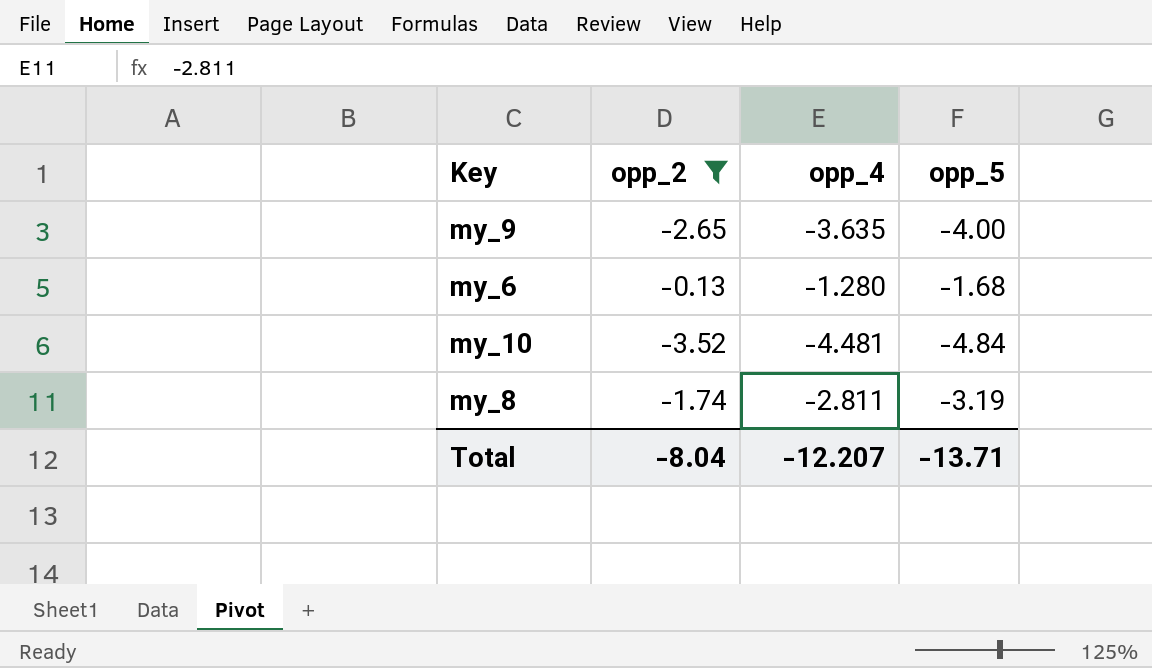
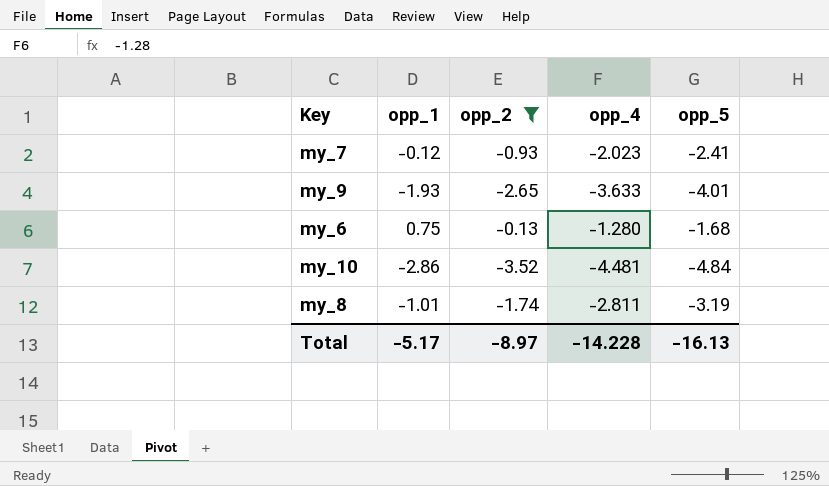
column opp_1 | position: none -> 2
row my_7: none -> -0.12 | -0.93 | -2.023 | -2.41
my_9 | opp_4: -3.635 -> -3.633
my_9 | opp_5: -4.00 -> -4.01
Total | opp_2: -8.04 -> -8.97
Total | opp_4: -12.207 -> -14.228
Total | opp_5: -13.71 -> -16.13

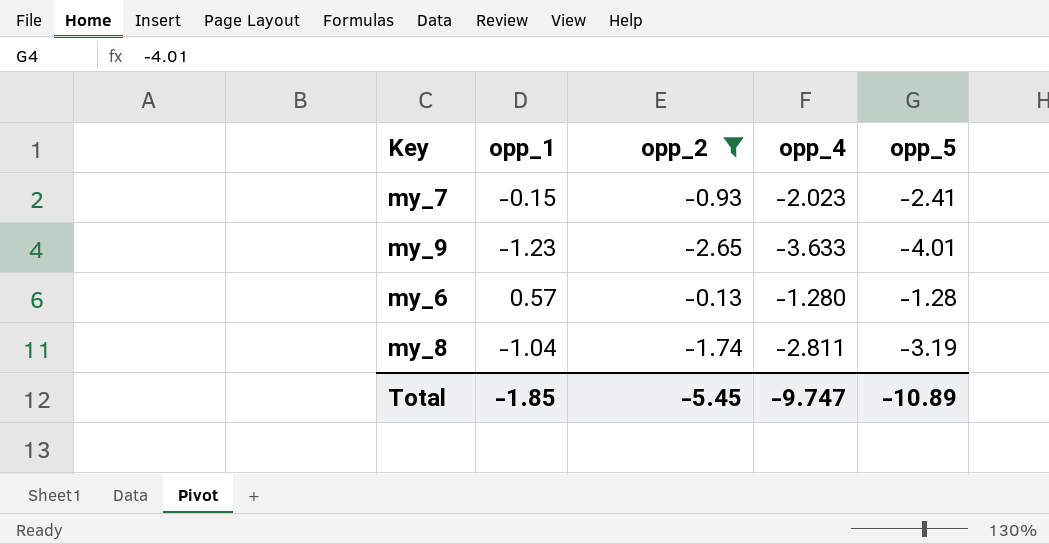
row my_10: -2.86 | -3.52 | -4.481 | -4.84 -> none
my_7 | opp_1: -0.12 -> -0.15
my_9 | opp_1: -1.93 -> -1.23
my_6 | opp_1: 0.75 -> 0.57
my_6 | opp_5: -1.68 -> -1.28
my_8 | opp_1: -1.01 -> -1.04
Total | opp_1: -5.17 -> -1.85
Total | opp_2: -8.97 -> -5.45
Total | opp_4: -14.228 -> -9.747
Total | opp_5: -16.13 -> -10.89

